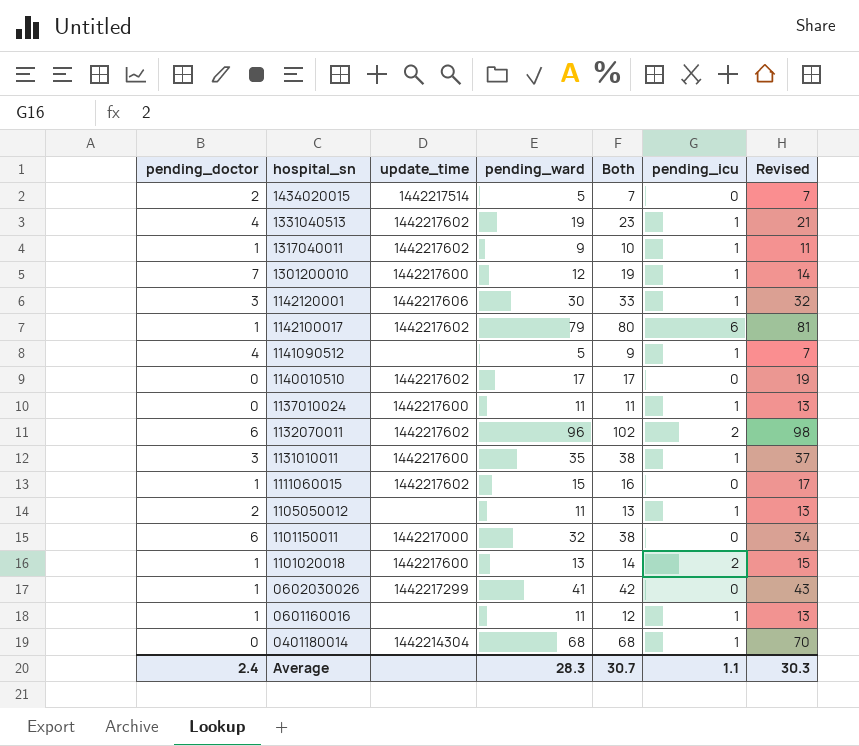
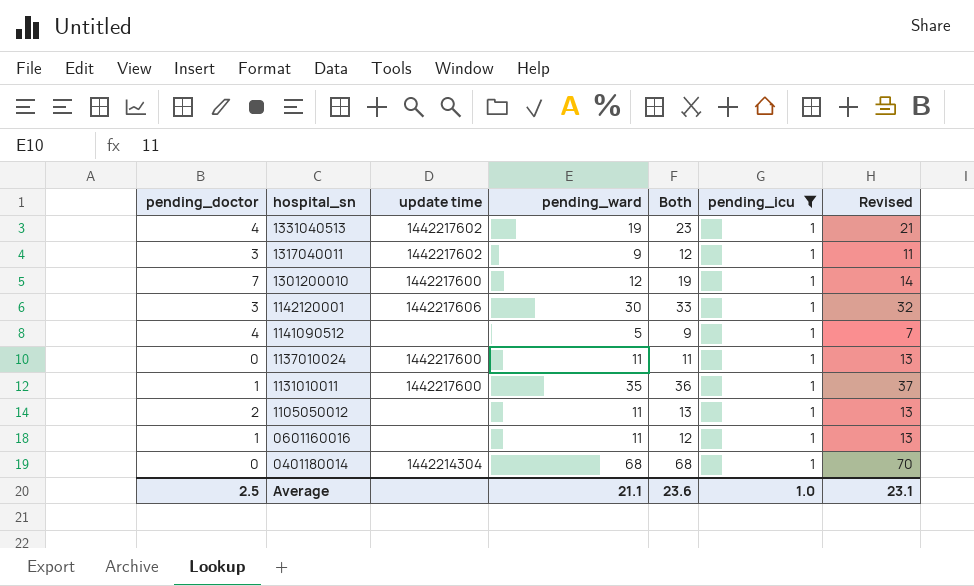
filter: none -> pending_icu = 1
column name: update_time -> update time
1317040011 | pending_doctor: 1 -> 3
1317040011 | Both: 10 -> 12
1131010011 | pending_doctor: 3 -> 1
1131010011 | Both: 38 -> 36
Average | pending_doctor: 2.4 -> 2.5
Average | pending_ward: 28.3 -> 21.1
Average | Both: 30.7 -> 23.6
Average | pending_icu: 1.1 -> 1.0
Average | Revised: 30.3 -> 23.1

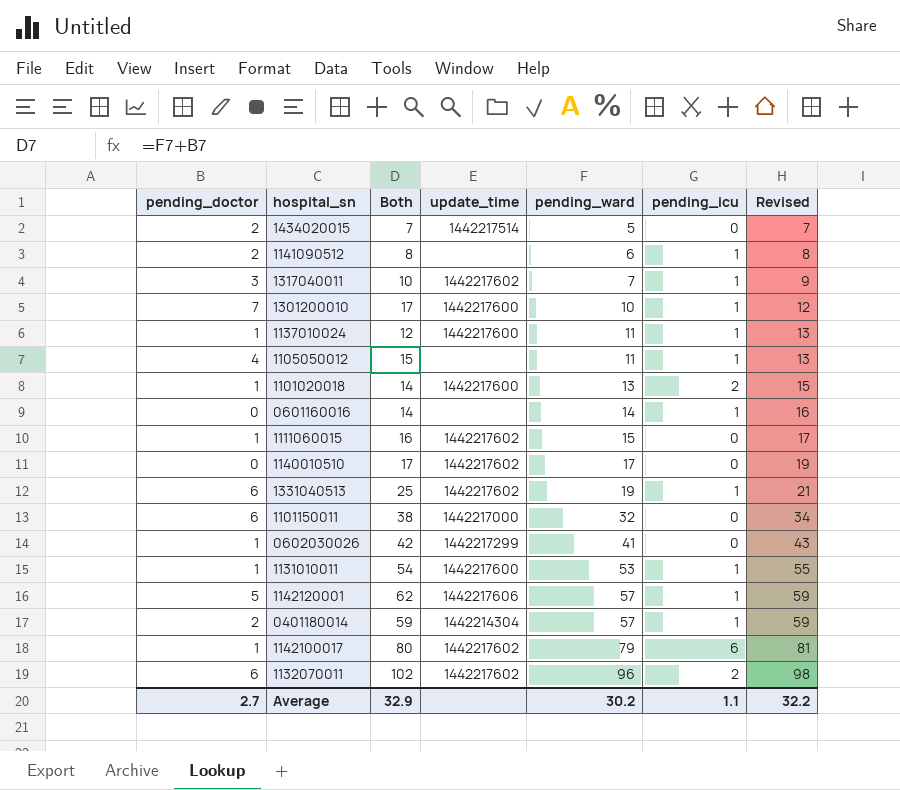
filter: pending_icu = 1 -> none
row order: hospital_sn descending -> pending_ward ascending
column Both | position: 5 -> 3
column name: update time -> update_time
1141090512 | pending_doctor: 4 -> 2
1141090512 | Both: 9 -> 8
1141090512 | pending_ward: 5 -> 6
1141090512 | Revised: 7 -> 8
1317040011 | Both: 12 -> 10
1317040011 | pending_ward: 9 -> 7
1317040011 | Revised: 11 -> 9
1301200010 | Both: 19 -> 17
1301200010 | pending_ward: 12 -> 10
1301200010 | Revised: 14 -> 12
1137010024 | pending_doctor: 0 -> 1
1137010024 | Both: 11 -> 12
1105050012 | pending_doctor: 2 -> 4
1105050012 | Both: 13 -> 15
0601160016 | pending_doctor: 1 -> 0
0601160016 | Both: 12 -> 14
0601160016 | pending_ward: 11 -> 14
0601160016 | Revised: 13 -> 16
1331040513 | pending_doctor: 4 -> 6
1331040513 | Both: 23 -> 25
1131010011 | Both: 36 -> 54
1131010011 | pending_ward: 35 -> 53
1131010011 | Revised: 37 -> 55
1142120001 | pending_doctor: 3 -> 5
1142120001 | Both: 33 -> 62
1142120001 | pending_ward: 30 -> 57
1142120001 | Revised: 32 -> 59
0401180014 | pending_doctor: 0 -> 2
0401180014 | Both: 68 -> 59
0401180014 | pending_ward: 68 -> 57
0401180014 | Revised: 70 -> 59
Average | pending_doctor: 2.5 -> 2.7
Average | Both: 23.6 -> 32.9
Average | pending_ward: 21.1 -> 30.2
Average | pending_icu: 1.0 -> 1.1
Average | Revised: 23.1 -> 32.2

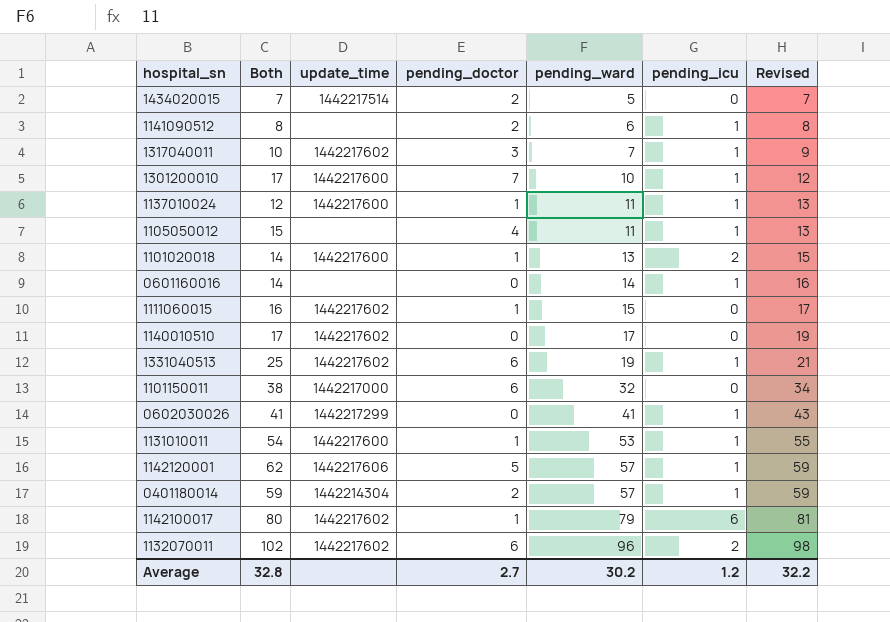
column pending_doctor | position: 1 -> 4
0602030026 | Both: 42 -> 41
0602030026 | pending_doctor: 1 -> 0
0602030026 | pending_icu: 0 -> 1
Average | Both: 32.9 -> 32.8
Average | pending_icu: 1.1 -> 1.2

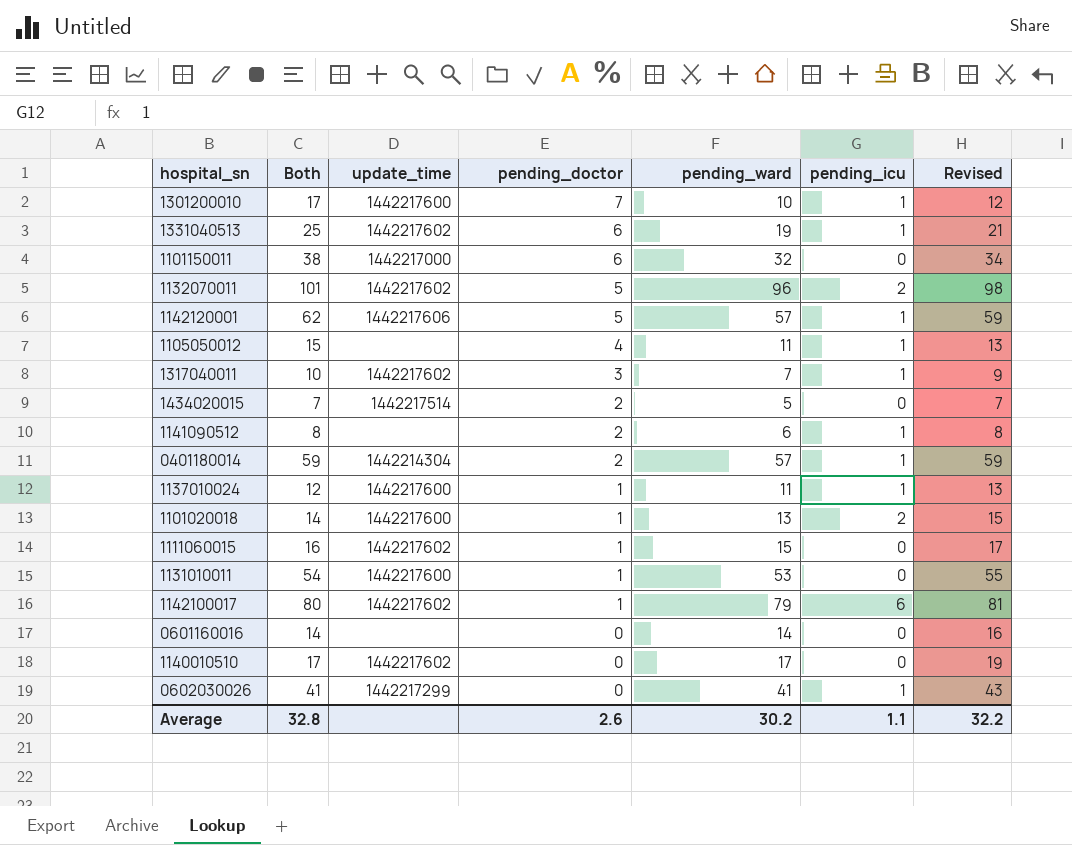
row order: pending_ward ascending -> pending_doctor descending
1132070011 | Both: 102 -> 101
1132070011 | pending_doctor: 6 -> 5
1131010011 | pending_icu: 1 -> 0
0601160016 | pending_icu: 1 -> 0
Average | pending_doctor: 2.7 -> 2.6
Average | pending_icu: 1.2 -> 1.1

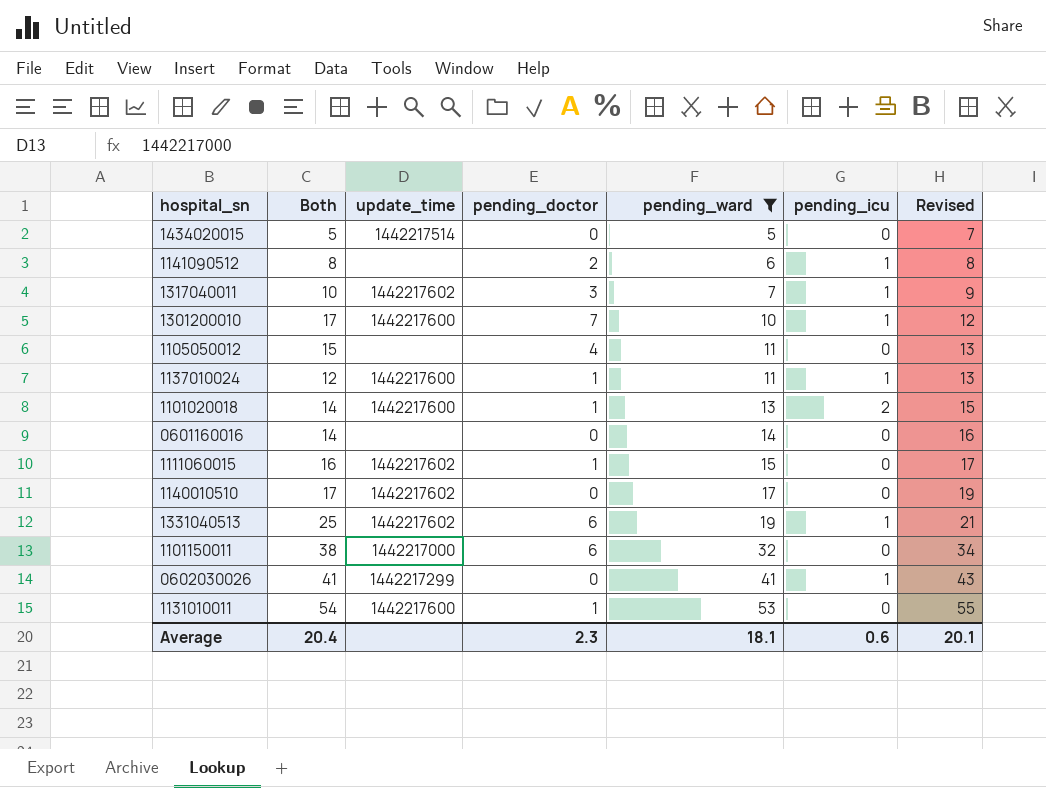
filter: none -> pending_ward <= 53
row order: pending_doctor descending -> pending_ward ascending
1434020015 | Both: 7 -> 5
1434020015 | pending_doctor: 2 -> 0
1105050012 | pending_icu: 1 -> 0
Average | Both: 32.8 -> 20.4
Average | pending_doctor: 2.6 -> 2.3
Average | pending_ward: 30.2 -> 18.1
Average | pending_icu: 1.1 -> 0.6
Average | Revised: 32.2 -> 20.1

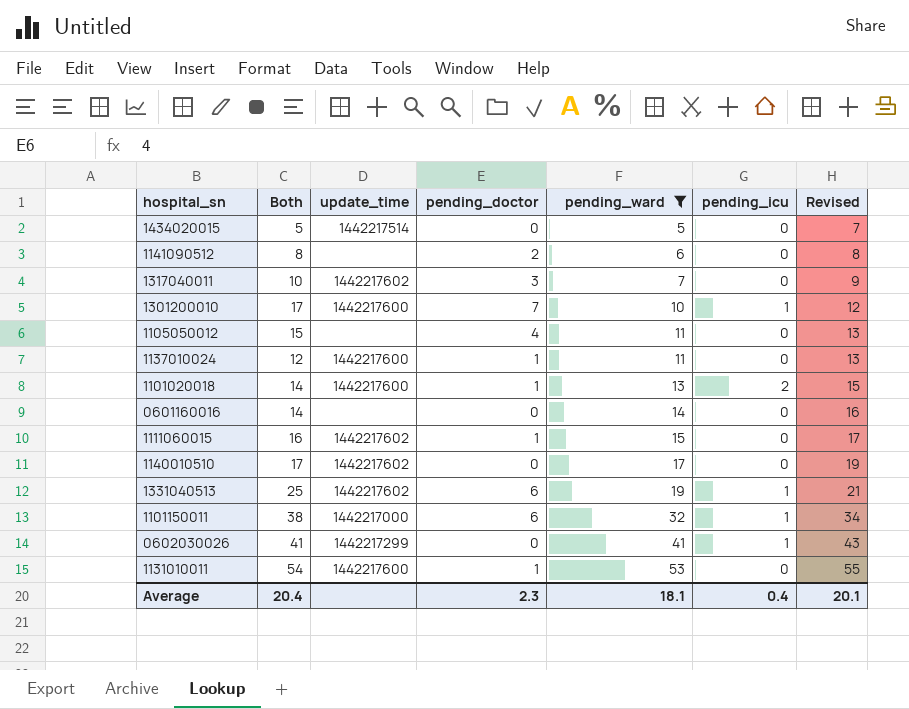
1141090512 | pending_icu: 1 -> 0
1317040011 | pending_icu: 1 -> 0
1137010024 | pending_icu: 1 -> 0
1101150011 | pending_icu: 0 -> 1
Average | pending_icu: 0.6 -> 0.4

